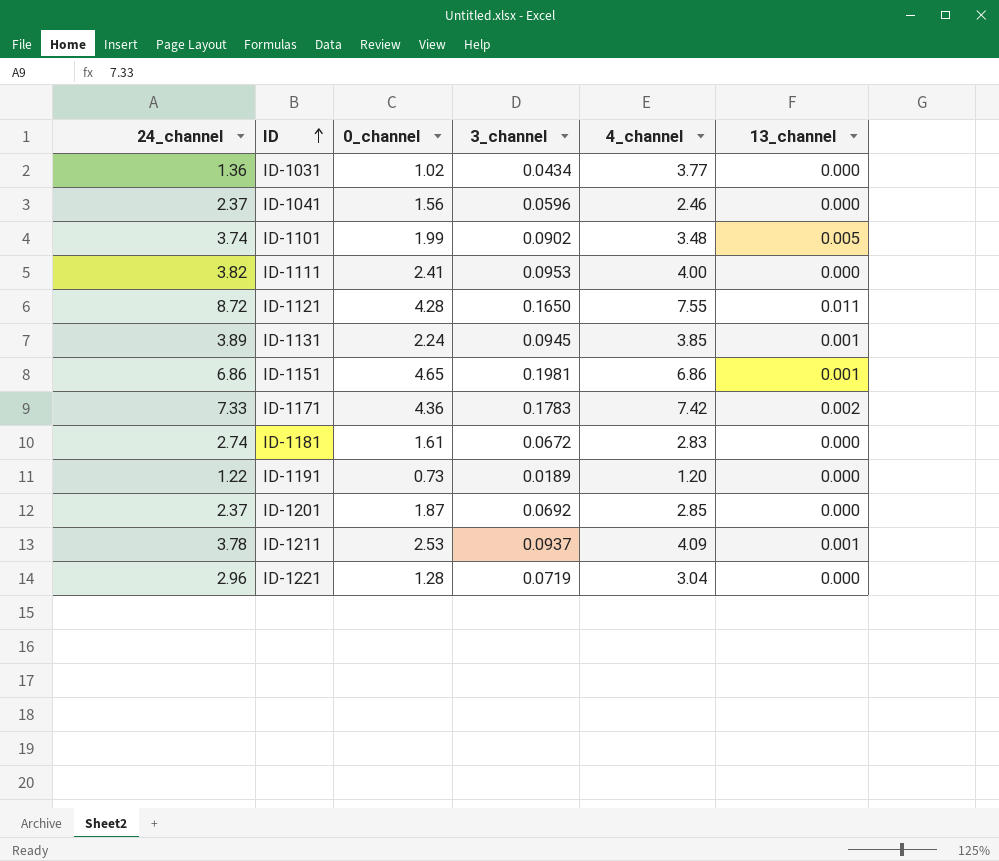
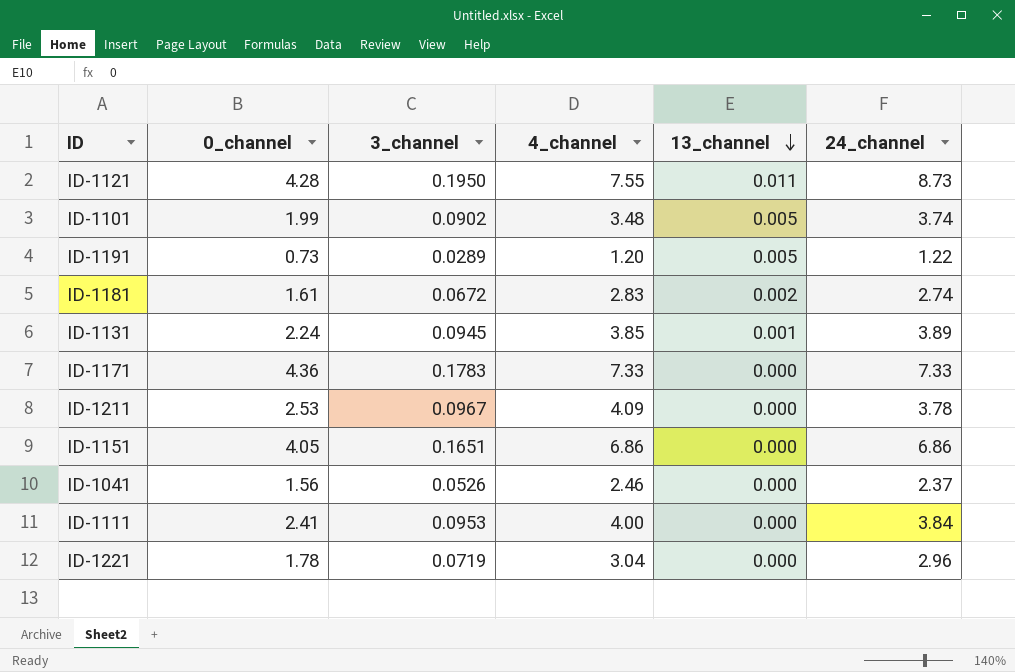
row order: ID ascending -> 13_channel descending
column 24_channel | position: 1 -> 6
row ID-1031: 1.36 | 1.02 | 0.0434 | 3.77 | 0.000 -> none
row ID-1201: 2.37 | 1.87 | 0.0692 | 2.85 | 0.000 -> none
ID-1121 | 3_channel: 0.1650 -> 0.1950
ID-1121 | 24_channel: 8.72 -> 8.73
ID-1191 | 3_channel: 0.0189 -> 0.0289
ID-1191 | 13_channel: 0.000 -> 0.005
ID-1181 | 13_channel: 0.000 -> 0.002
ID-1171 | 4_channel: 7.42 -> 7.33
ID-1171 | 13_channel: 0.002 -> 0.000
ID-1211 | 3_channel: 0.0937 -> 0.0967
ID-1211 | 13_channel: 0.001 -> 0.000
ID-1151 | 0_channel: 4.65 -> 4.05
ID-1151 | 3_channel: 0.1981 -> 0.1651
ID-1151 | 13_channel: 0.001 -> 0.000
ID-1041 | 3_channel: 0.0596 -> 0.0526
ID-1111 | 24_channel: 3.82 -> 3.84
ID-1221 | 0_channel: 1.28 -> 1.78

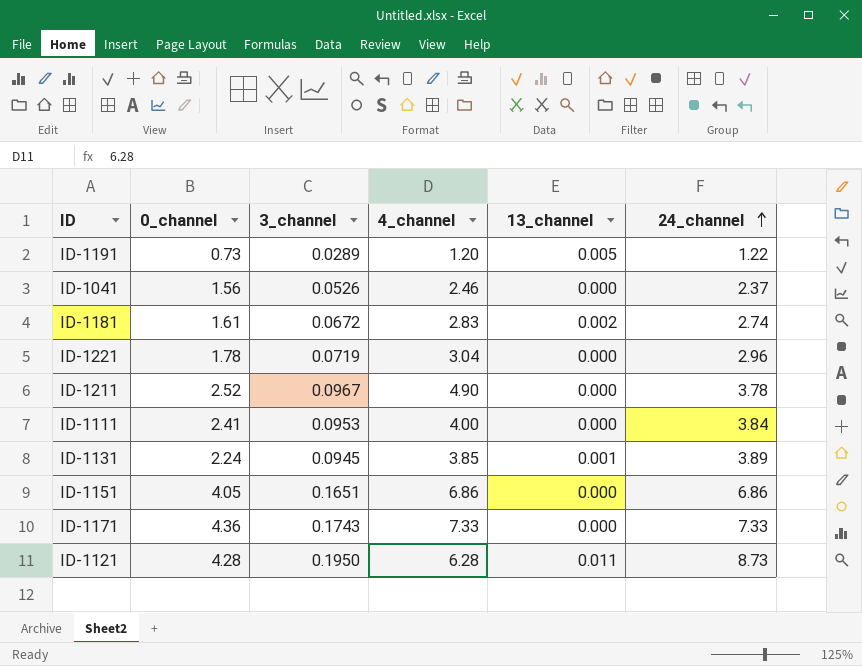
row order: 13_channel descending -> 24_channel ascending
row ID-1101: 1.99 | 0.0902 | 3.48 | 0.005 | 3.74 -> none
ID-1211 | 0_channel: 2.53 -> 2.52
ID-1211 | 4_channel: 4.09 -> 4.90
ID-1171 | 3_channel: 0.1783 -> 0.1743
ID-1121 | 4_channel: 7.55 -> 6.28

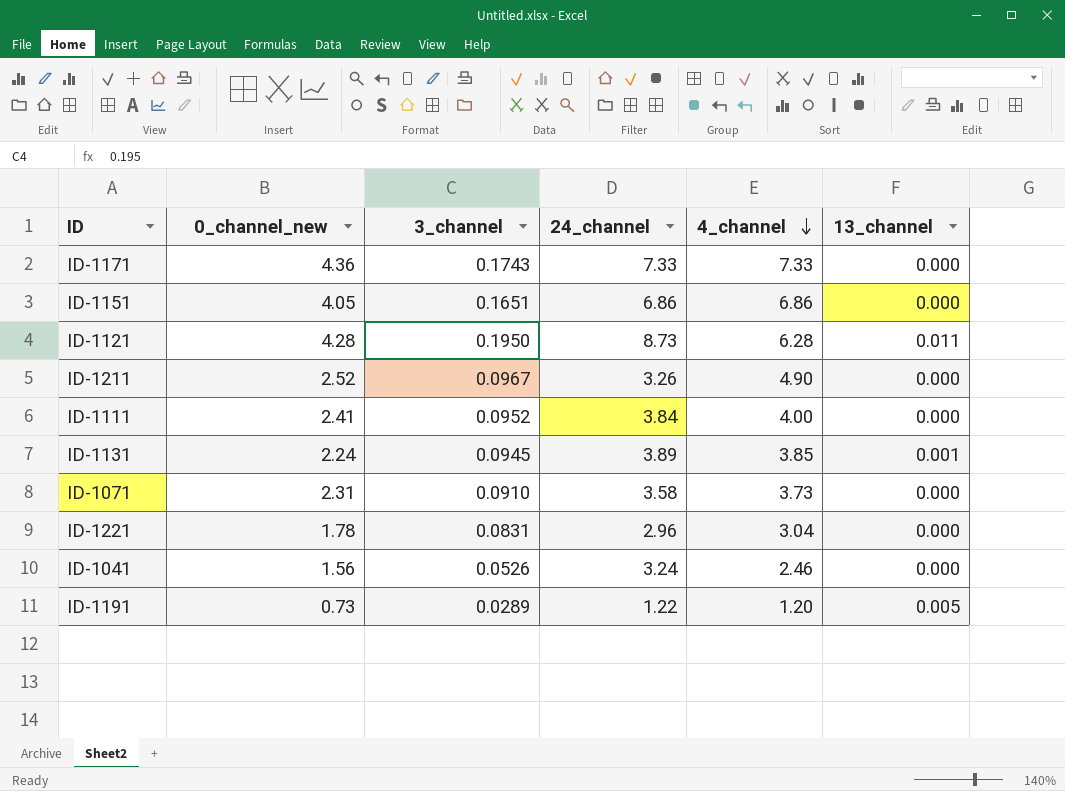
row order: 24_channel ascending -> 4_channel descending
column name: 0_channel -> 0_channel_new
column 24_channel | position: 6 -> 4
row ID-1181: 1.61 | 0.0672 | 2.83 | 0.002 | 2.74 -> none
ID-1211 | 24_channel: 3.78 -> 3.26
ID-1111 | 3_channel: 0.0953 -> 0.0952
row ID-1071: none -> 2.31 | 0.0910 | 3.58 | 3.73 | 0.000
ID-1221 | 3_channel: 0.0719 -> 0.0831
ID-1041 | 24_channel: 2.37 -> 3.24

